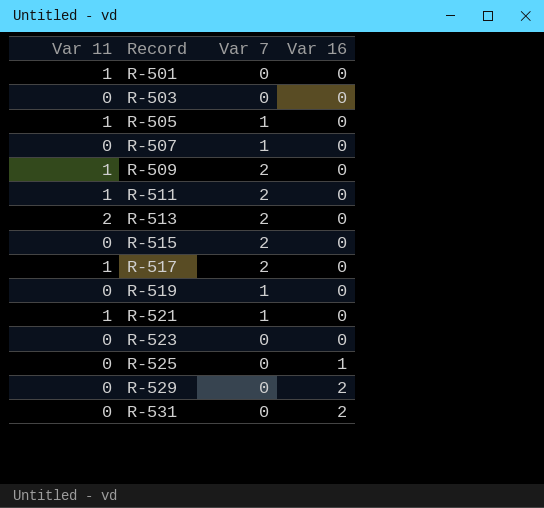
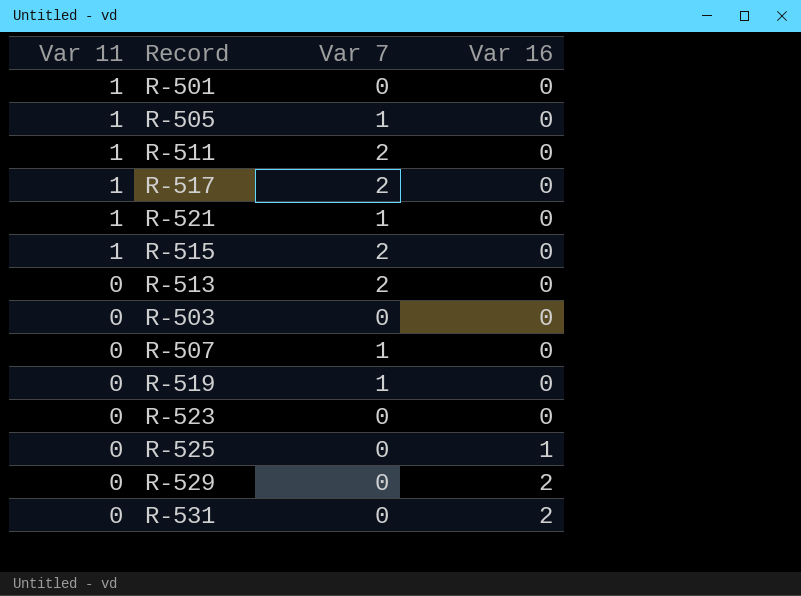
row order: Record ascending -> Var 11 descending
row R-509: 1 | 2 | 0 -> none
R-515 | Var 11: 0 -> 1
R-513 | Var 11: 2 -> 0

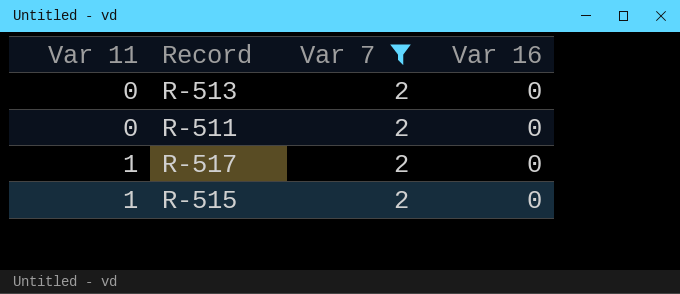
filter: none -> Var 7 = 2
row order: Var 11 descending -> Var 11 ascending
R-511 | Var 11: 1 -> 0

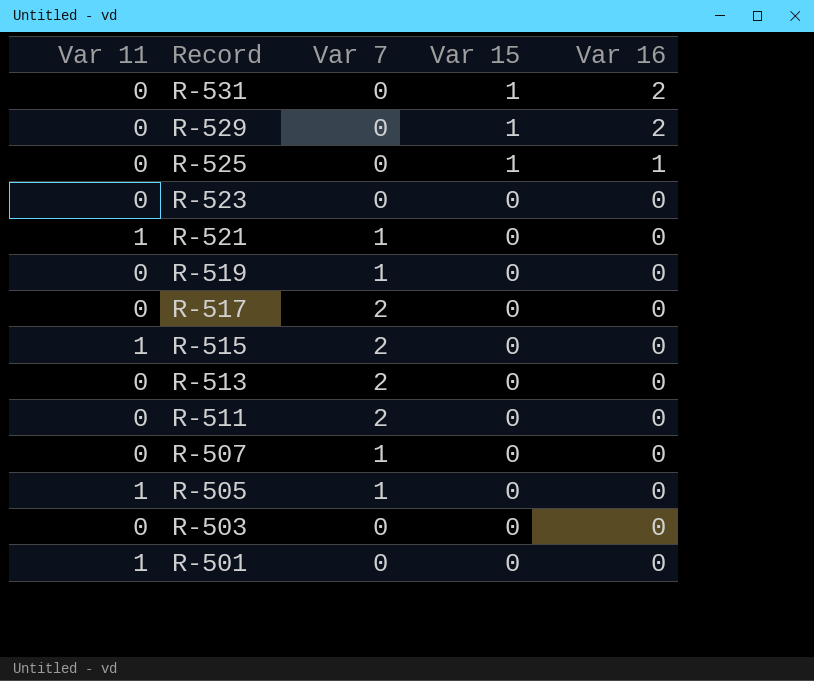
filter: Var 7 = 2 -> none
row order: Var 11 ascending -> Record descending
column Var 15 | position: none -> 4
R-517 | Var 11: 1 -> 0

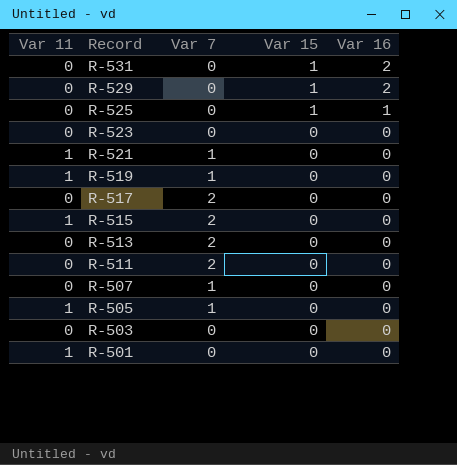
R-519 | Var 11: 0 -> 1

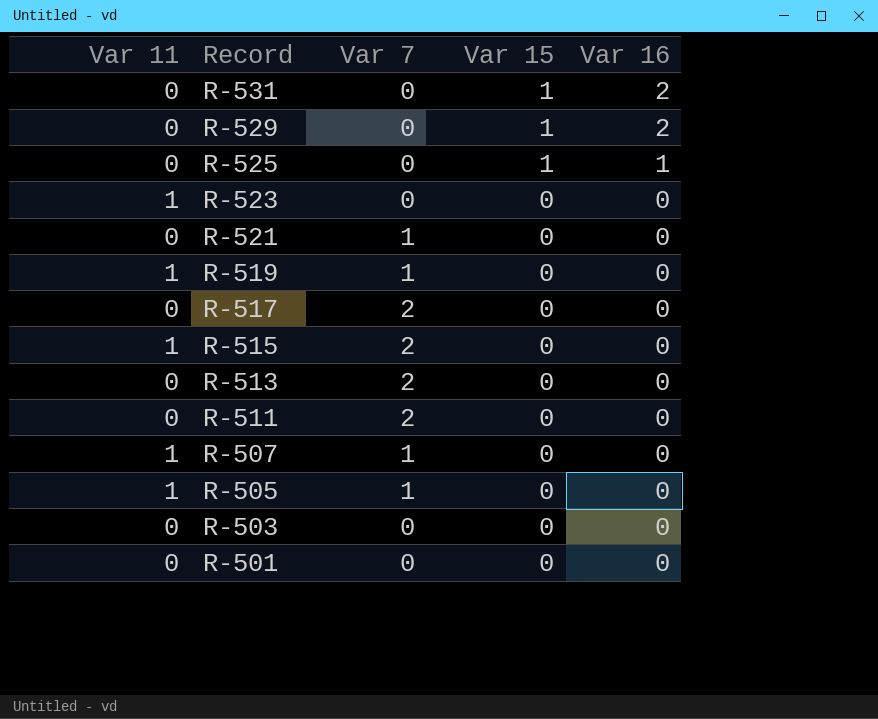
R-523 | Var 11: 0 -> 1
R-521 | Var 11: 1 -> 0
R-507 | Var 11: 0 -> 1
R-501 | Var 11: 1 -> 0

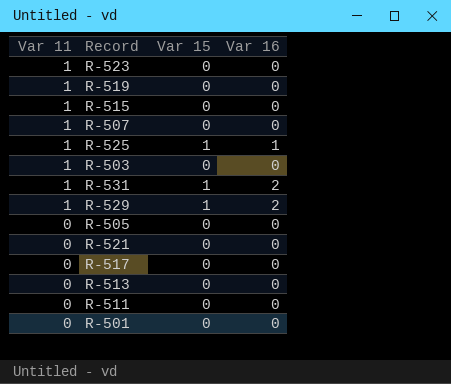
row order: Record descending -> Var 11 descending
column Var 7 | position: 3 -> none
R-525 | Var 11: 0 -> 1
R-503 | Var 11: 0 -> 1
R-531 | Var 11: 0 -> 1
R-529 | Var 11: 0 -> 1
R-505 | Var 11: 1 -> 0

